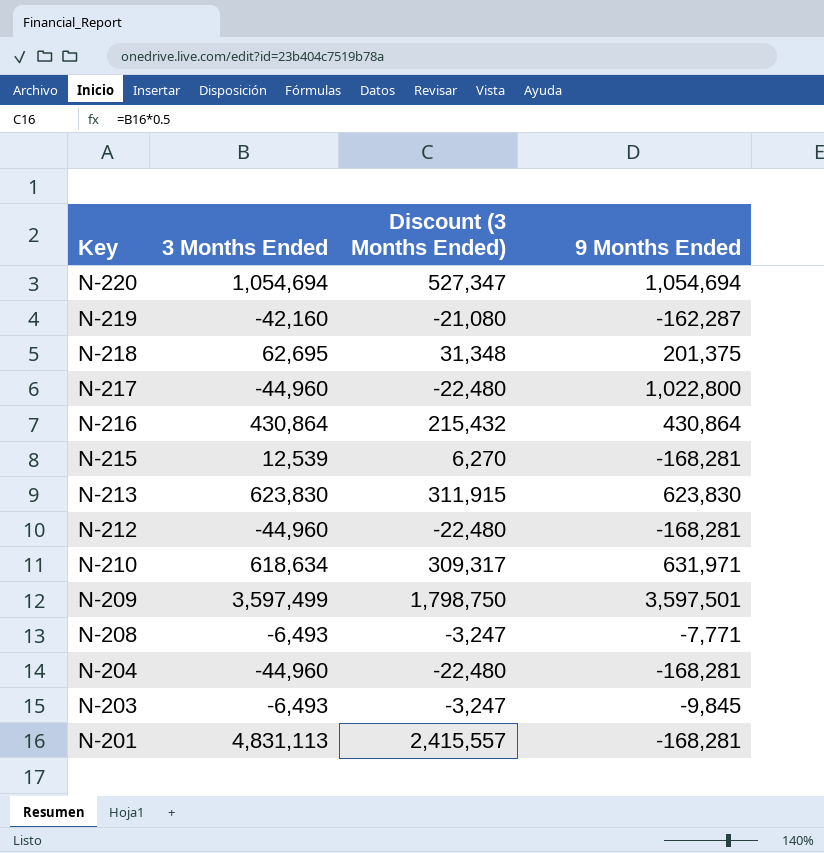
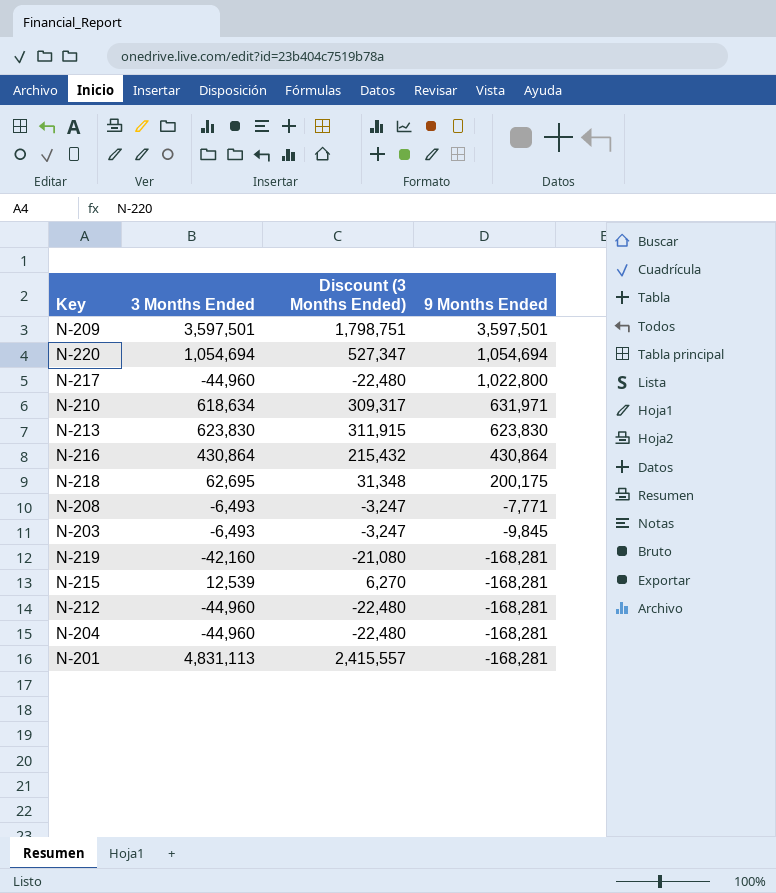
row order: Key descending -> 9 Months Ended descending
N-209 | 3 Months Ended: 3,597,499 -> 3,597,501
N-209 | Discount (3 Months Ended): 1,798,750 -> 1,798,751
N-218 | 9 Months Ended: 201,375 -> 200,175
N-219 | 9 Months Ended: -162,287 -> -168,281

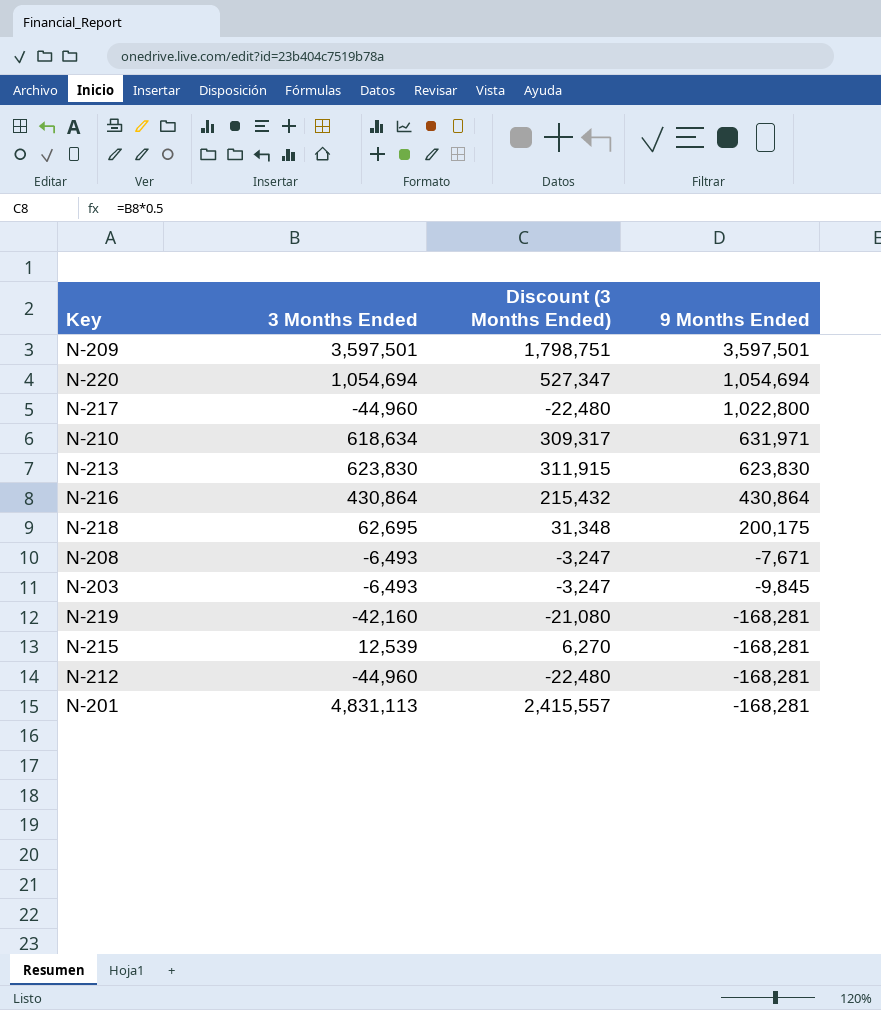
row N-204: -44,960 | -22,480 | -168,281 -> none
N-208 | 9 Months Ended: -7,771 -> -7,671

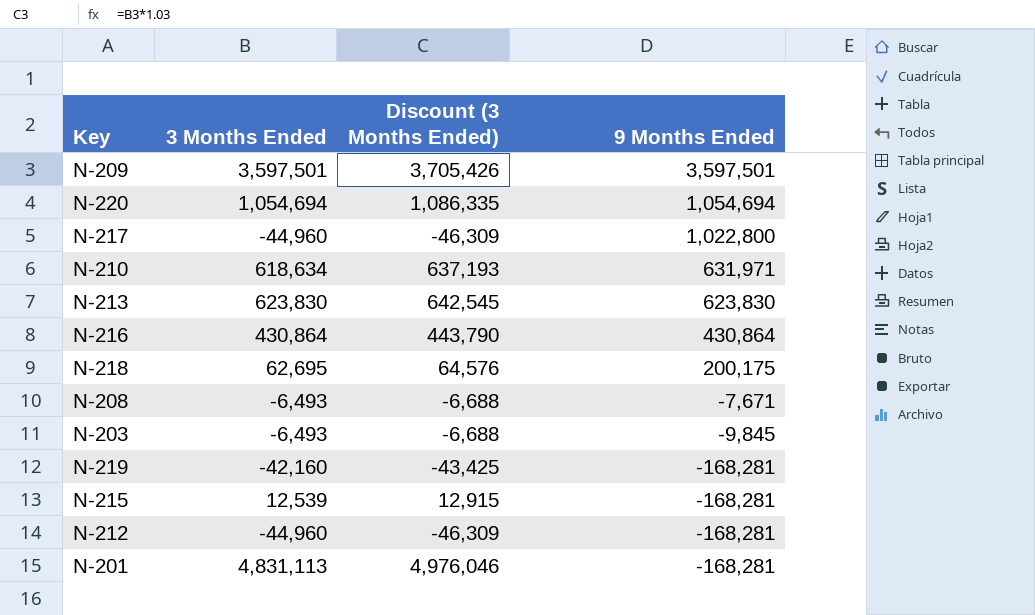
column Discount (3 Months Ended) | formula: [3 Months Ended] * 0.5 -> [3 Months Ended] * 1.03

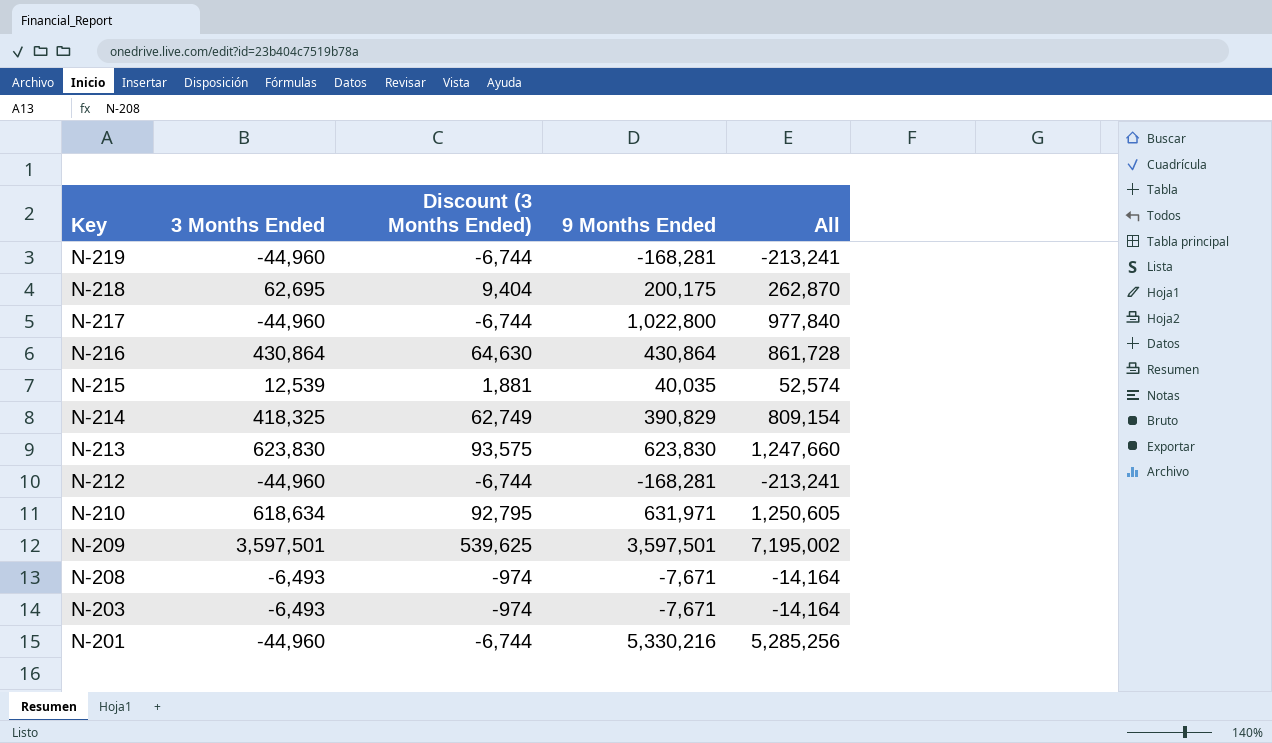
row order: 9 Months Ended descending -> Key descending
column Discount (3 Months Ended) | formula: [3 Months Ended] * 1.03 -> [3 Months Ended] * 0.15
column All | formula: none -> [3 Months Ended] + [9 Months Ended]
row N-220: 1,054,694 | 1,086,335 | 1,054,694 -> none
N-219 | 3 Months Ended: -42,160 -> -44,960
N-215 | 9 Months Ended: -168,281 -> 40,035
row N-214: none -> 418,325 | 62,749 | 390,829 | 809,154
N-203 | 9 Months Ended: -9,845 -> -7,671
N-201 | 3 Months Ended: 4,831,113 -> -44,960
N-201 | 9 Months Ended: -168,281 -> 5,330,216

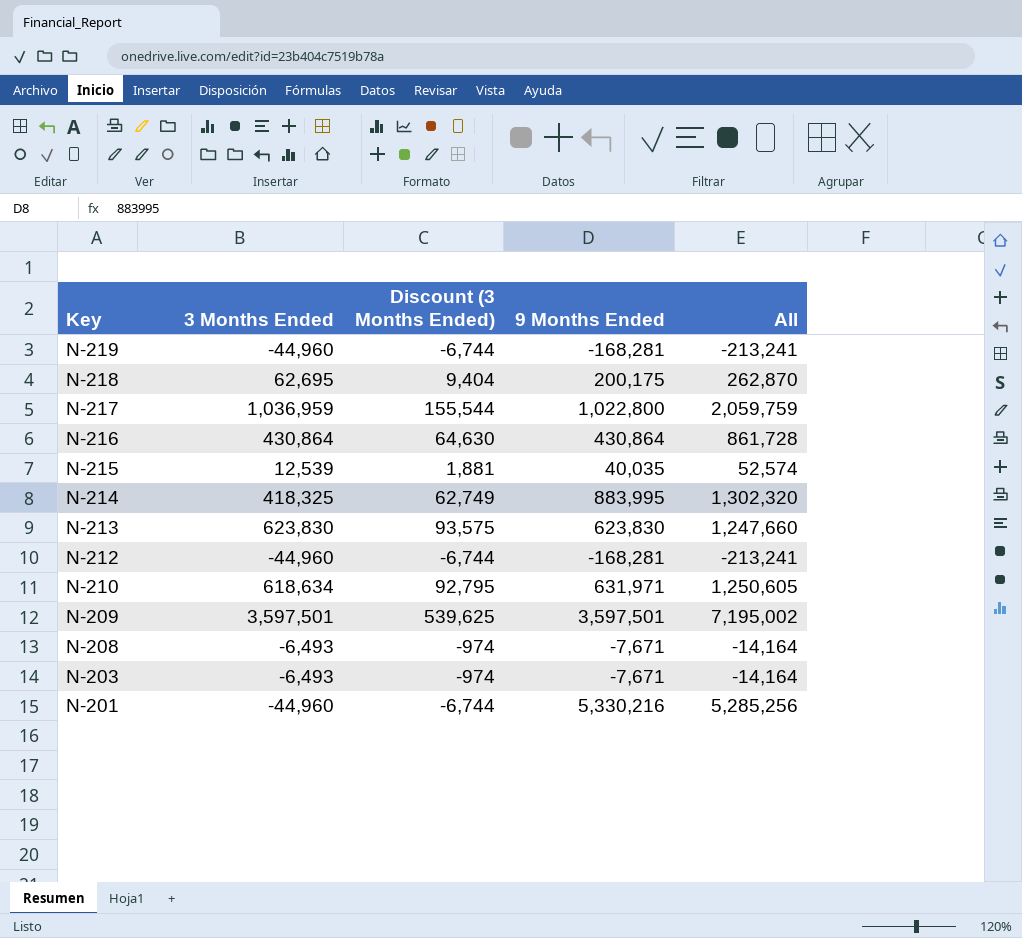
N-217 | 3 Months Ended: -44,960 -> 1,036,959
N-217 | Discount (3 Months Ended): -6,744 -> 155,544
N-217 | All: 977,840 -> 2,059,759
N-214 | 9 Months Ended: 390,829 -> 883,995
N-214 | All: 809,154 -> 1,302,320

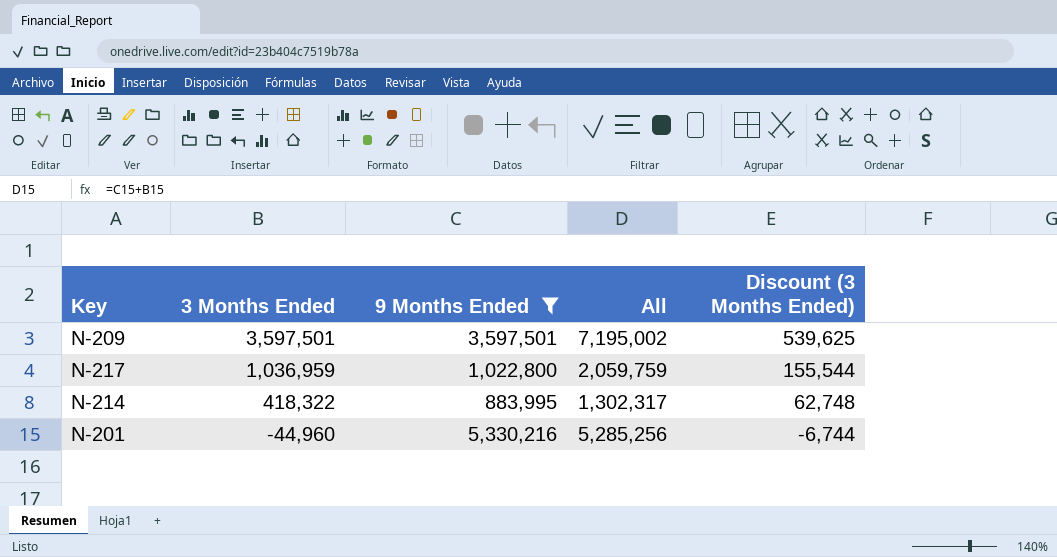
filter: none -> 9 Months Ended >= 883,995
row order: Key descending -> 3 Months Ended descending
column Discount (3 Months Ended) | position: 3 -> 5
N-214 | 3 Months Ended: 418,325 -> 418,322
N-214 | All: 1,302,320 -> 1,302,317
N-214 | Discount (3 Months Ended): 62,749 -> 62,748

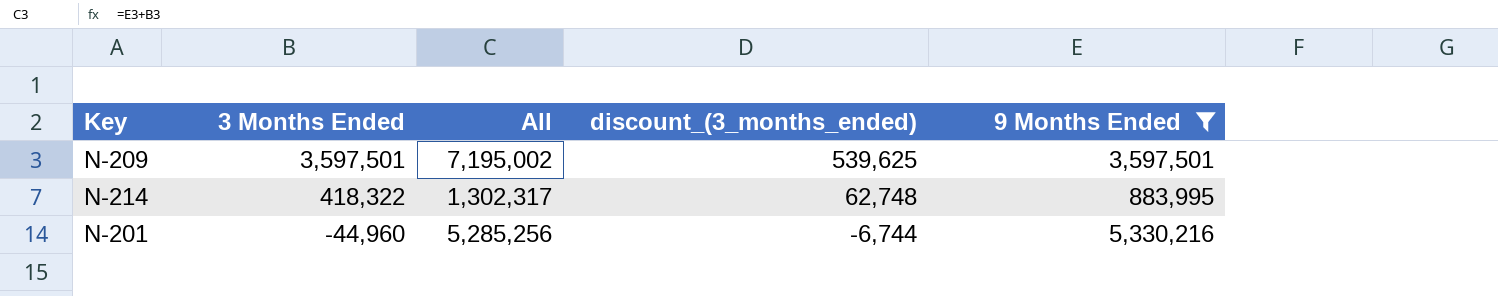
column name: Discount (3 Months Ended) -> discount_(3_months_ended)
column 9 Months Ended | position: 3 -> 5
row N-217: 1,036,959 | 1,022,800 | 2,059,759 | 155,544 -> none

